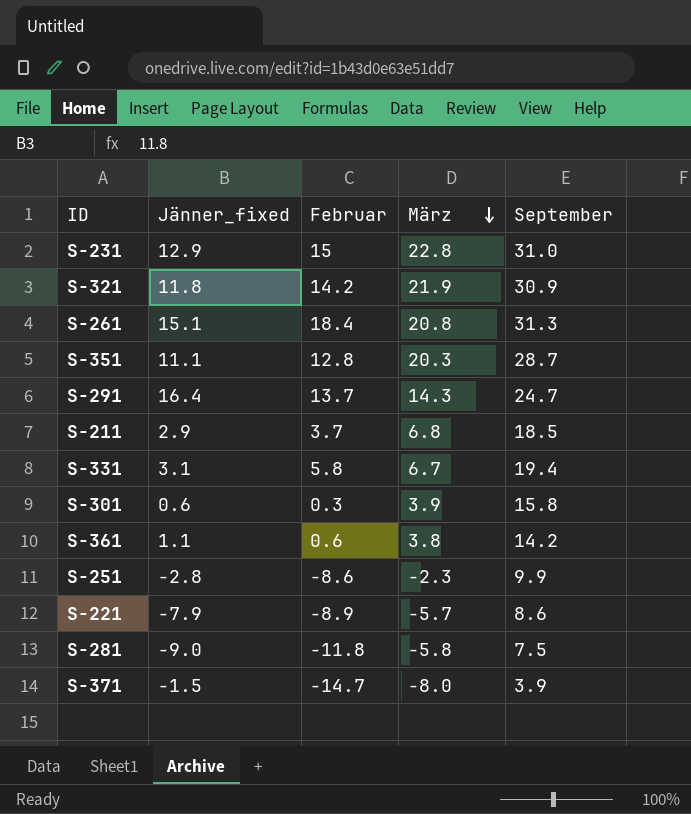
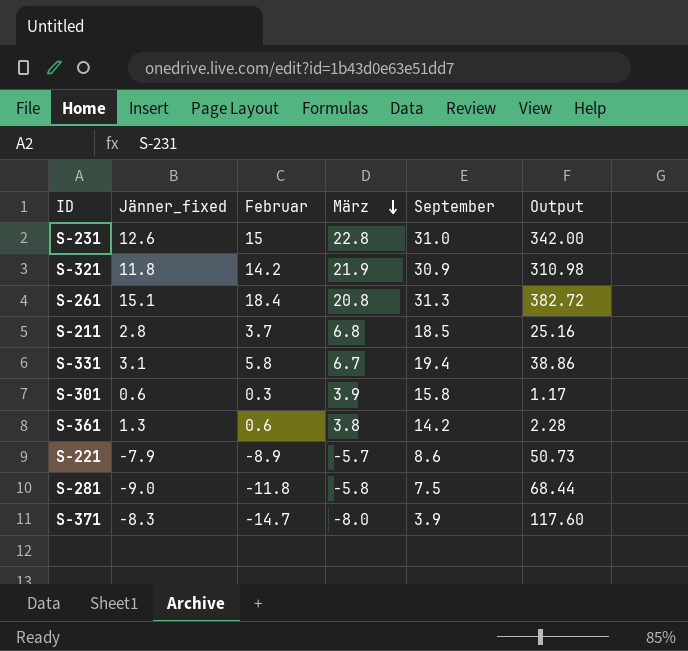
column Output | formula: none -> [Februar] * [März]
row S-351: 11.1 | 12.8 | 20.3 | 28.7 -> none
row S-291: 16.4 | 13.7 | 14.3 | 24.7 -> none
row S-251: -2.8 | -8.6 | -2.3 | 9.9 -> none
S-231 | Jänner_fixed: 12.9 -> 12.6
S-211 | Jänner_fixed: 2.9 -> 2.8
S-361 | Jänner_fixed: 1.1 -> 1.3
S-371 | Jänner_fixed: -1.5 -> -8.3

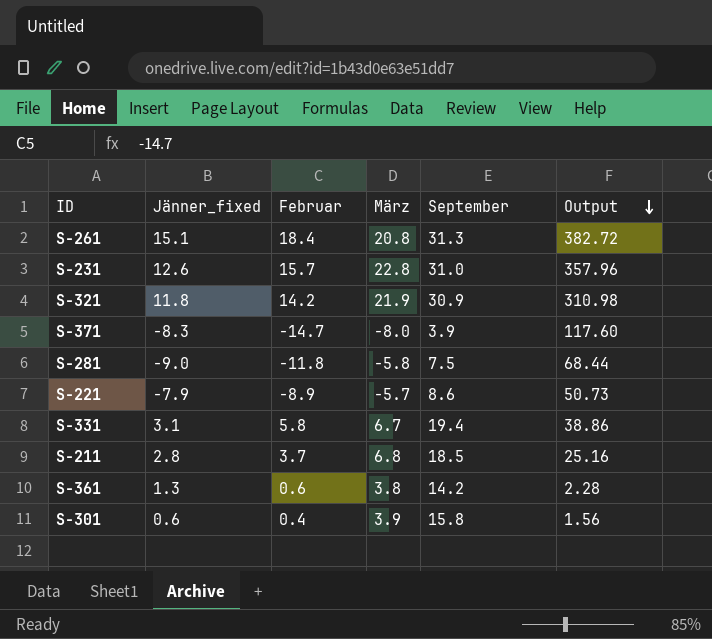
row order: März descending -> Output descending
S-231 | Februar: 15 -> 15.7
S-231 | Output: 342.00 -> 357.96
S-301 | Februar: 0.3 -> 0.4
S-301 | Output: 1.17 -> 1.56

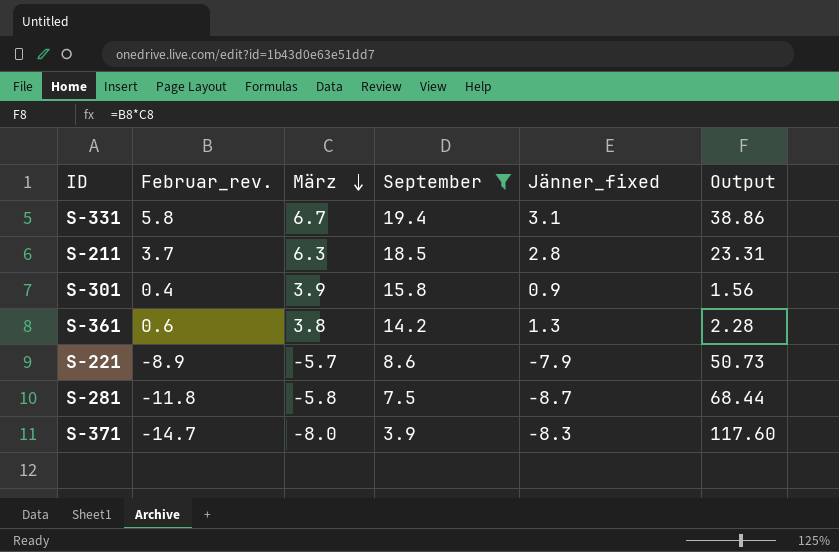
filter: none -> September <= 19.4
row order: Output descending -> März descending
column name: Februar -> Februar_rev.
column Jänner_fixed | position: 2 -> 5
S-211 | März: 6.8 -> 6.3
S-211 | Output: 25.16 -> 23.31
S-301 | Jänner_fixed: 0.6 -> 0.9
S-281 | Jänner_fixed: -9.0 -> -8.7

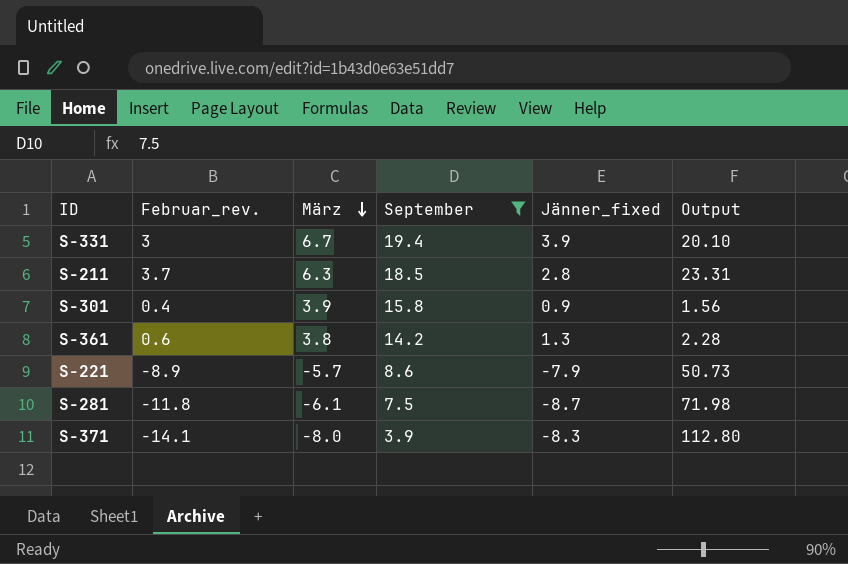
S-331 | Februar_rev.: 5.8 -> 3
S-331 | Jänner_fixed: 3.1 -> 3.9
S-331 | Output: 38.86 -> 20.10
S-281 | März: -5.8 -> -6.1
S-281 | Output: 68.44 -> 71.98
S-371 | Februar_rev.: -14.7 -> -14.1
S-371 | Output: 117.60 -> 112.80

